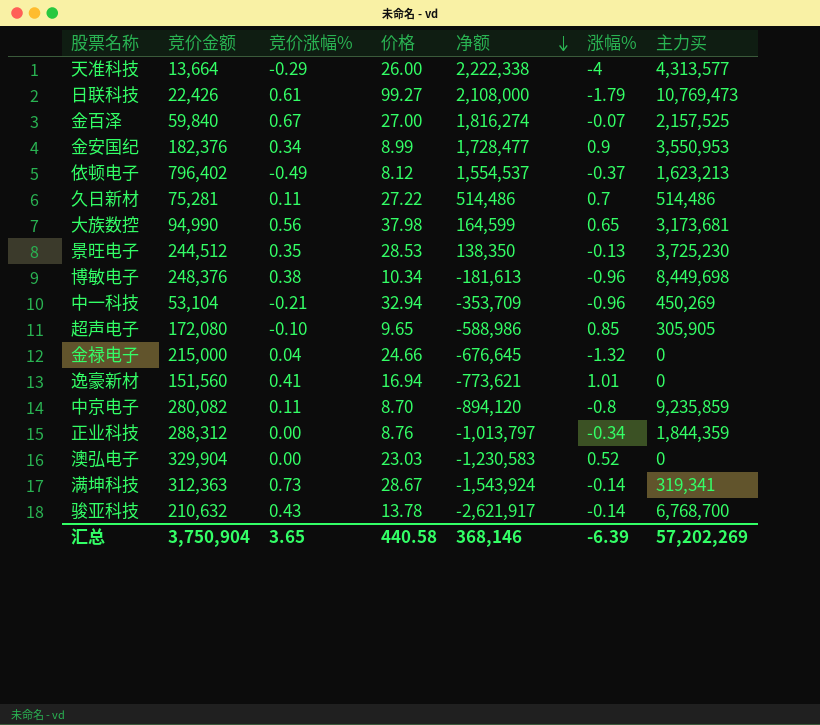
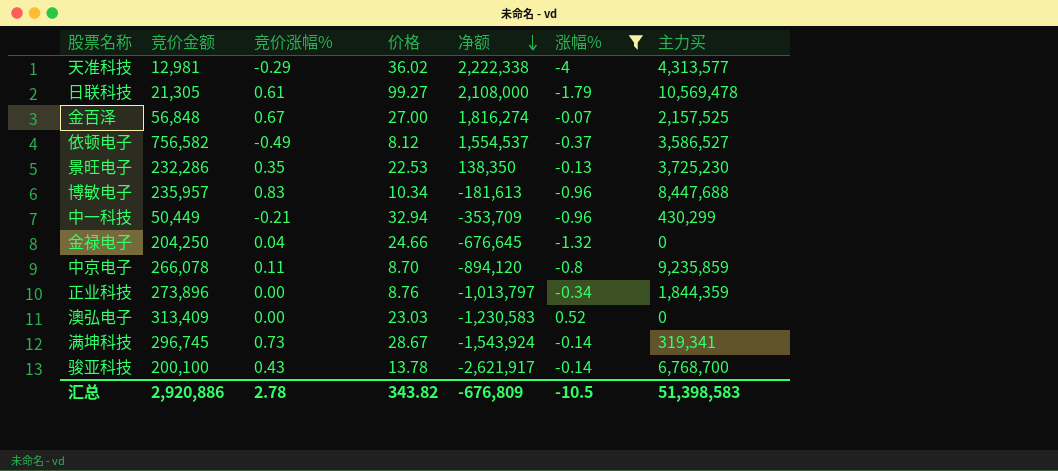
filter: none -> 涨幅% <= 0.52
天准科技 | 竞价金额: 13,664 -> 12,981
天准科技 | 价格: 26.00 -> 36.02
日联科技 | 竞价金额: 22,426 -> 21,305
日联科技 | 主力买: 10,769,473 -> 10,569,478
金百泽 | 竞价金额: 59,840 -> 56,848
依顿电子 | 竞价金额: 796,402 -> 756,582
依顿电子 | 主力买: 1,623,213 -> 3,586,527
景旺电子 | 竞价金额: 244,512 -> 232,286
景旺电子 | 价格: 28.53 -> 22.53
博敏电子 | 竞价金额: 248,376 -> 235,957
博敏电子 | 竞价涨幅%: 0.38 -> 0.83
博敏电子 | 主力买: 8,449,698 -> 8,447,688
中一科技 | 竞价金额: 53,104 -> 50,449
中一科技 | 主力买: 450,269 -> 430,299
金禄电子 | 竞价金额: 215,000 -> 204,250
中京电子 | 竞价金额: 280,082 -> 266,078
正业科技 | 竞价金额: 288,312 -> 273,896
澳弘电子 | 竞价金额: 329,904 -> 313,409
满坤科技 | 竞价金额: 312,363 -> 296,745
骏亚科技 | 竞价金额: 210,632 -> 200,100
汇总 | 竞价金额: 3,750,904 -> 2,920,886
汇总 | 竞价涨幅%: 3.65 -> 2.78
汇总 | 价格: 440.58 -> 343.82
汇总 | 净额: 368,146 -> -676,809
汇总 | 涨幅%: -6.39 -> -10.5
汇总 | 主力买: 57,202,269 -> 51,398,583

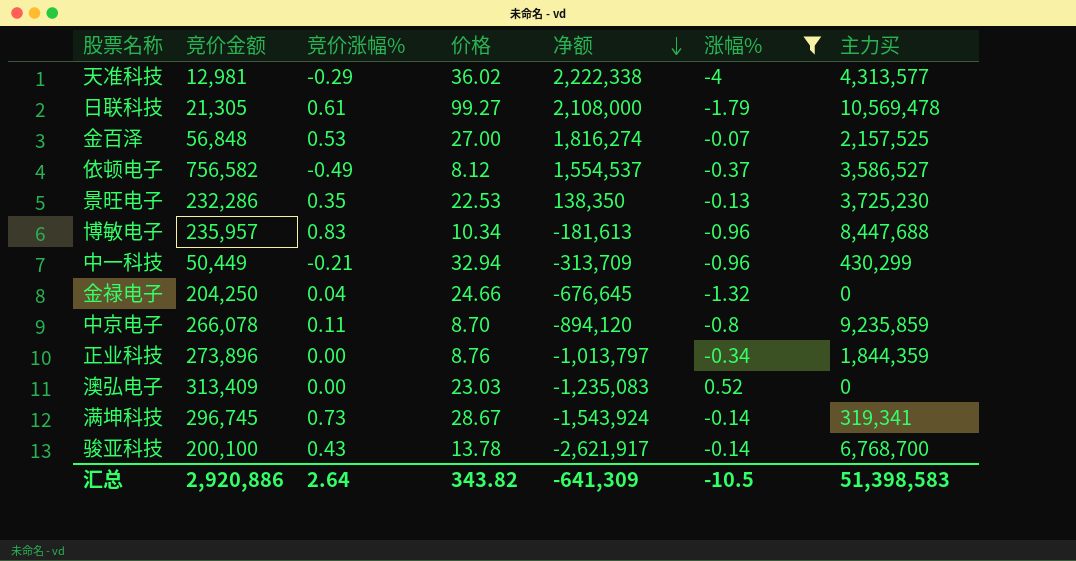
金百泽 | 竞价涨幅%: 0.67 -> 0.53
中一科技 | 净额: -353,709 -> -313,709
澳弘电子 | 净额: -1,230,583 -> -1,235,083
汇总 | 竞价涨幅%: 2.78 -> 2.64
汇总 | 净额: -676,809 -> -641,309

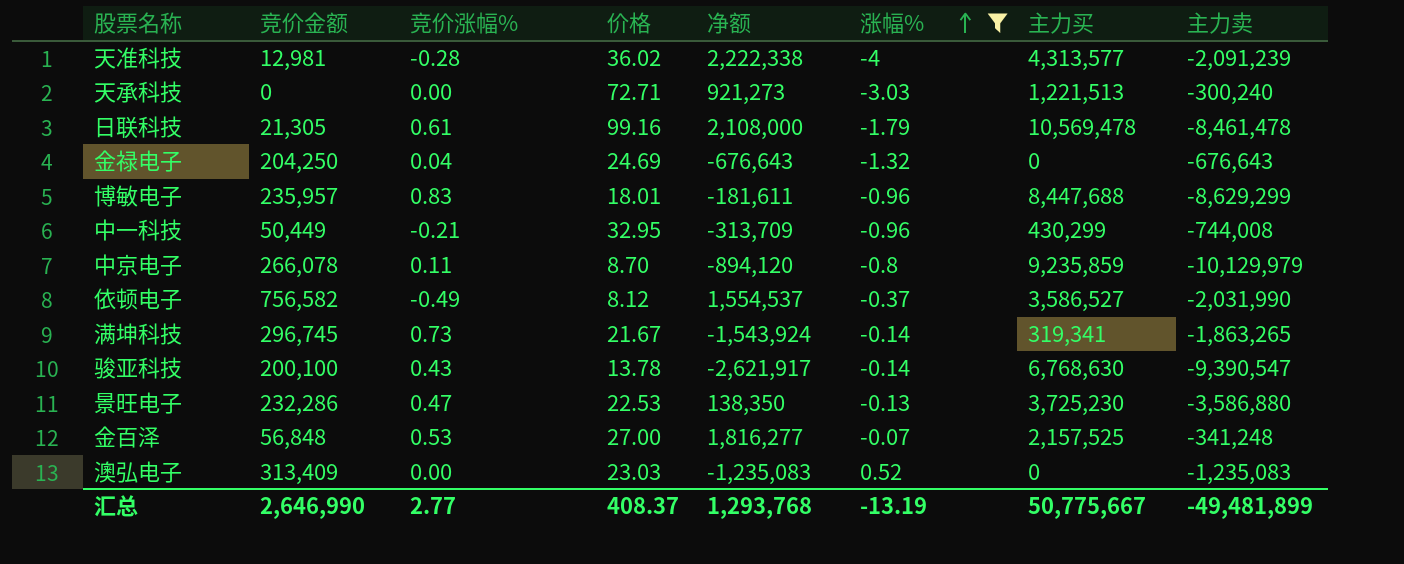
row order: 净额 descending -> 涨幅% ascending
column 主力卖 | formula: none -> [净额] - [主力买]
row 正业科技: 273,896 | 0.00 | 8.76 | -1,013,797 | -0.34 | 1,844,359 -> none
天准科技 | 竞价涨幅%: -0.29 -> -0.28
row 天承科技: none -> 0 | 0.00 | 72.71 | 921,273 | -3.03 | 1,221,513 | -300,240
日联科技 | 价格: 99.27 -> 99.16
金禄电子 | 价格: 24.66 -> 24.69
金禄电子 | 净额: -676,645 -> -676,643
博敏电子 | 价格: 10.34 -> 18.01
博敏电子 | 净额: -181,613 -> -181,611
中一科技 | 价格: 32.94 -> 32.95
满坤科技 | 价格: 28.67 -> 21.67
骏亚科技 | 主力买: 6,768,700 -> 6,768,630
景旺电子 | 竞价涨幅%: 0.35 -> 0.47
金百泽 | 净额: 1,816,274 -> 1,816,277
汇总 | 竞价金额: 2,920,886 -> 2,646,990
汇总 | 竞价涨幅%: 2.64 -> 2.77
汇总 | 价格: 343.82 -> 408.37
汇总 | 净额: -641,309 -> 1,293,768
汇总 | 涨幅%: -10.5 -> -13.19
汇总 | 主力买: 51,398,583 -> 50,775,667

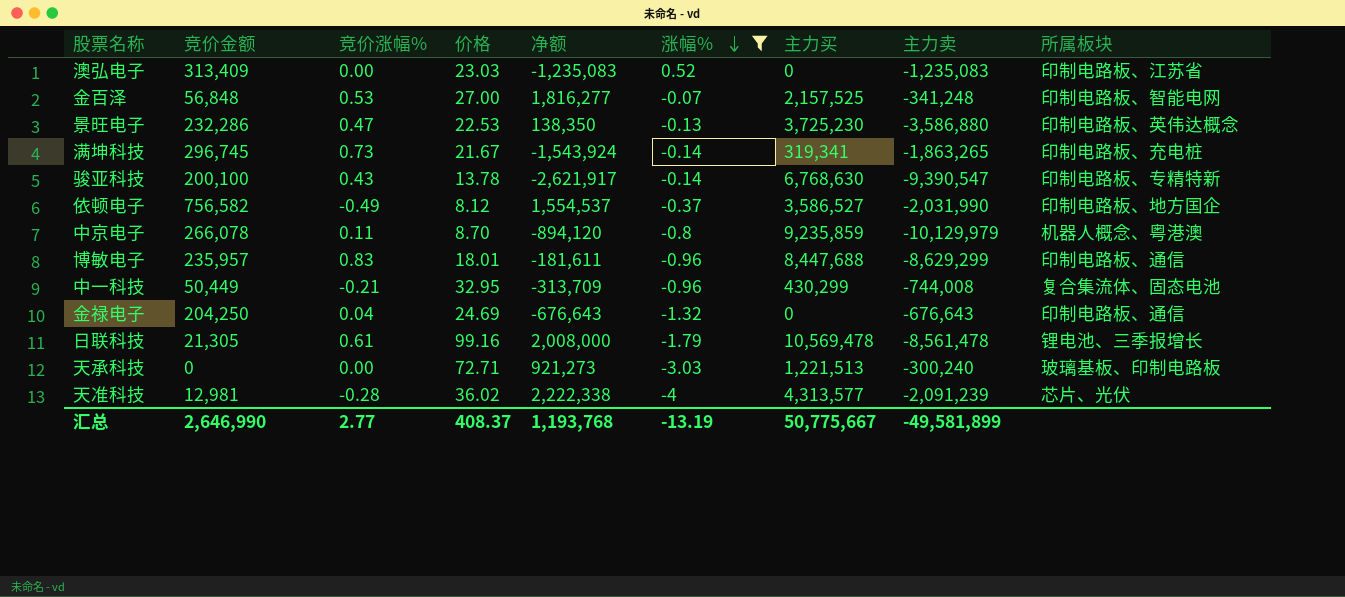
row order: 涨幅% ascending -> 涨幅% descending
column 所属板块 | position: none -> 9
日联科技 | 净额: 2,108,000 -> 2,008,000
日联科技 | 主力卖: -8,461,478 -> -8,561,478
汇总 | 净额: 1,293,768 -> 1,193,768
汇总 | 主力卖: -49,481,899 -> -49,581,899

